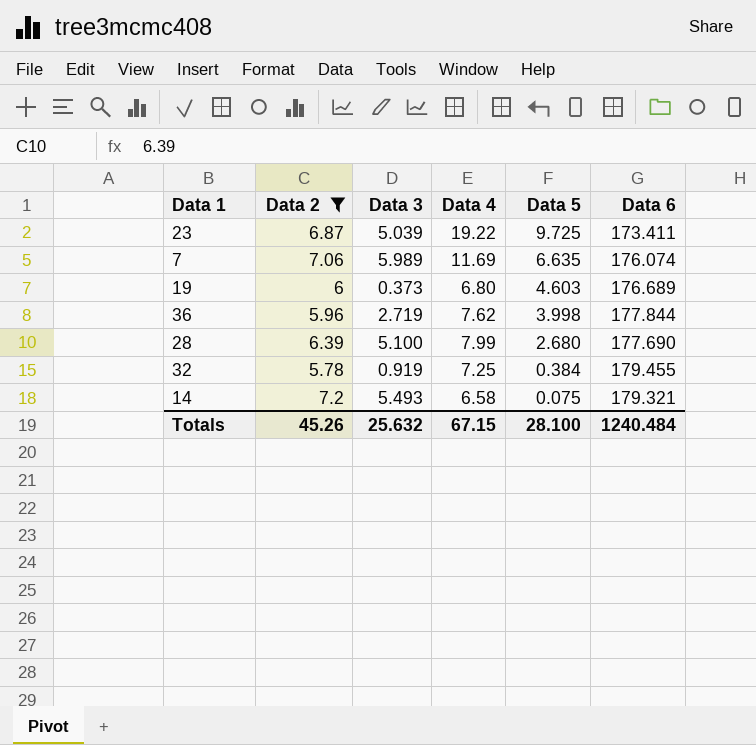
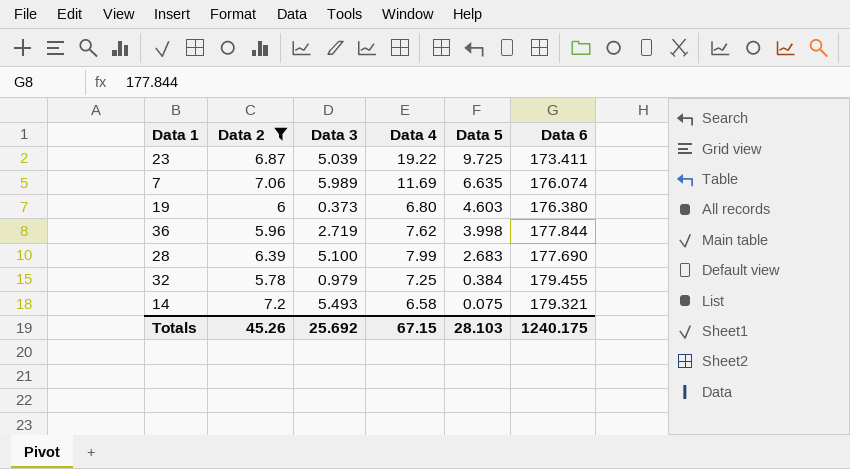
19 | Data 6: 176.689 -> 176.380
28 | Data 5: 2.680 -> 2.683
32 | Data 3: 0.919 -> 0.979
Totals | Data 3: 25.632 -> 25.692
Totals | Data 5: 28.100 -> 28.103
Totals | Data 6: 1240.484 -> 1240.175

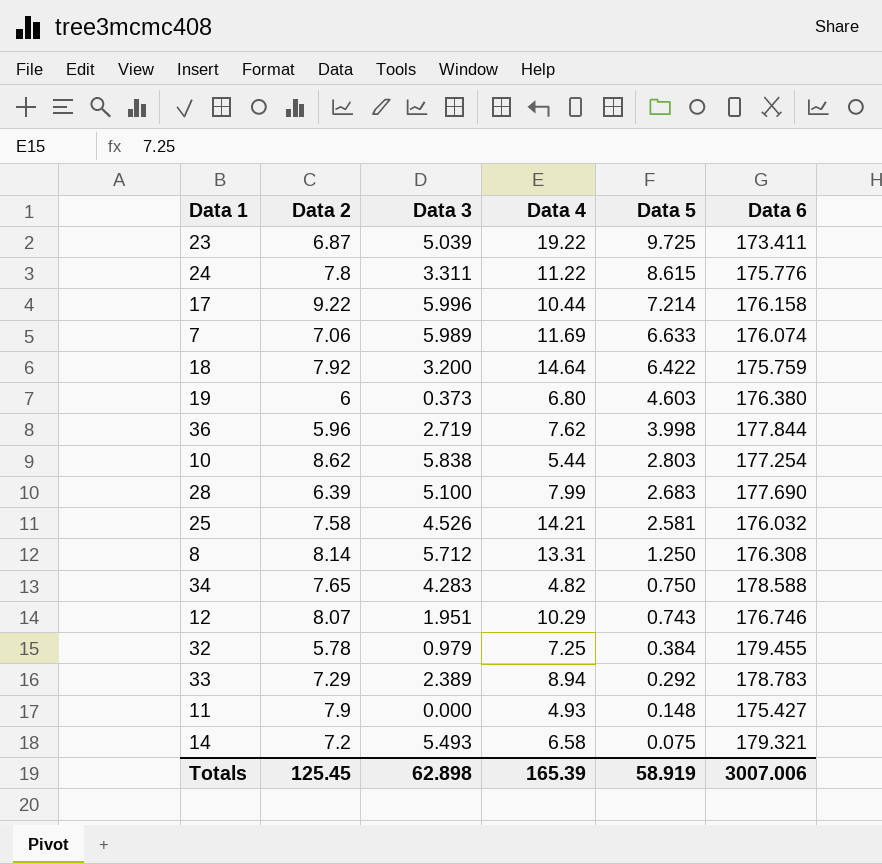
filter: Data 2 <= 7.2 -> none
7 | Data 5: 6.635 -> 6.633
Totals | Data 2: 45.26 -> 125.45
Totals | Data 3: 25.692 -> 62.898
Totals | Data 4: 67.15 -> 165.39
Totals | Data 5: 28.103 -> 58.919
Totals | Data 6: 1240.175 -> 3007.006

